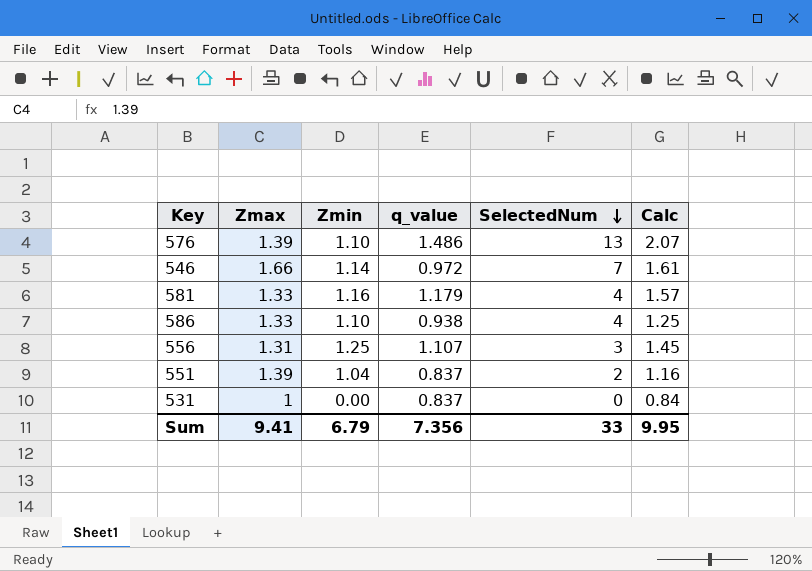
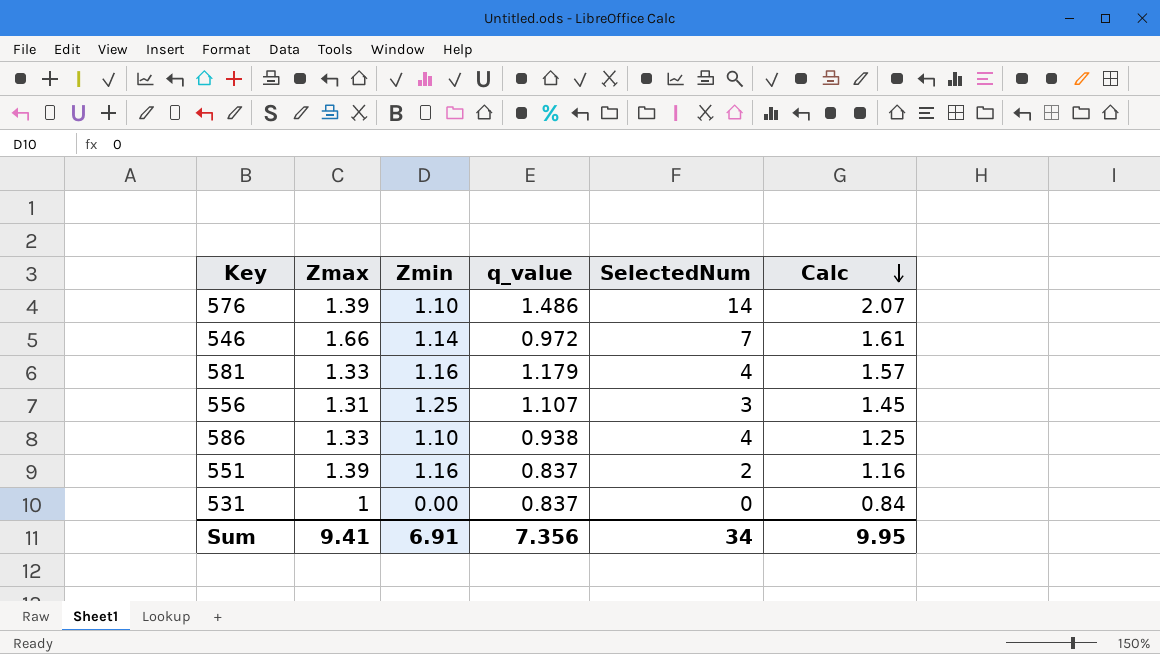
row order: SelectedNum descending -> Calc descending
576 | SelectedNum: 13 -> 14
551 | Zmin: 1.04 -> 1.16
Sum | Zmin: 6.79 -> 6.91
Sum | SelectedNum: 33 -> 34

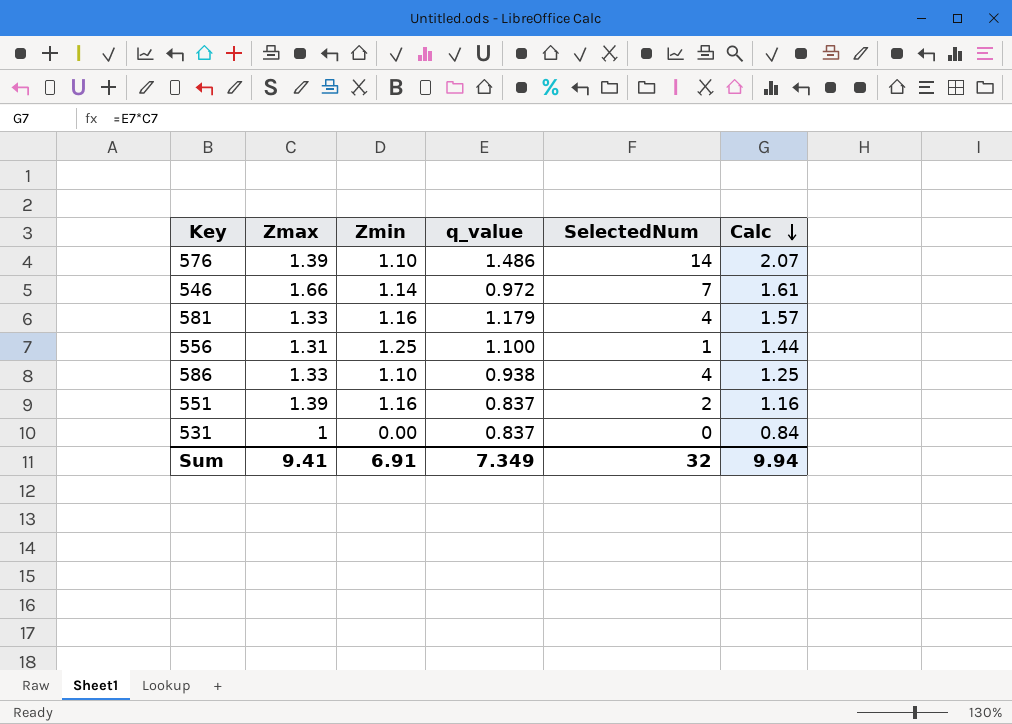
556 | q_value: 1.107 -> 1.100
556 | SelectedNum: 3 -> 1
556 | Calc: 1.45 -> 1.44
Sum | q_value: 7.356 -> 7.349
Sum | SelectedNum: 34 -> 32
Sum | Calc: 9.95 -> 9.94

